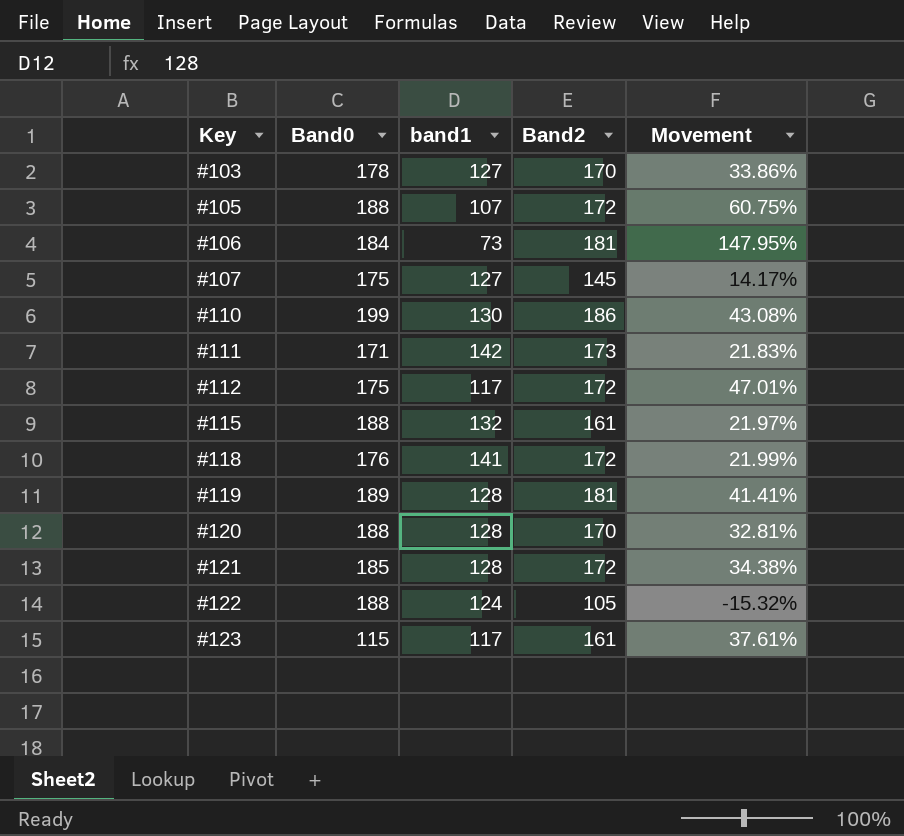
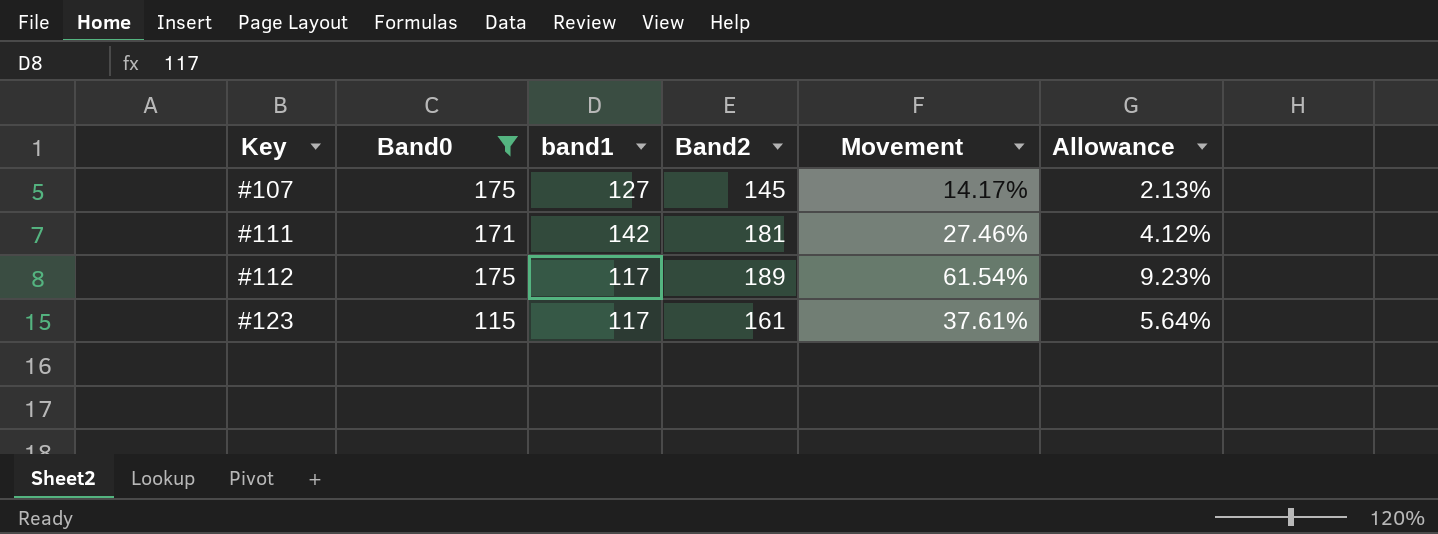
filter: none -> Band0 <= 175
column Allowance | formula: none -> [Movement] * 0.15
#111 | Band2: 173 -> 181
#111 | Movement: 21.83% -> 27.46%
#112 | Band2: 172 -> 189
#112 | Movement: 47.01% -> 61.54%

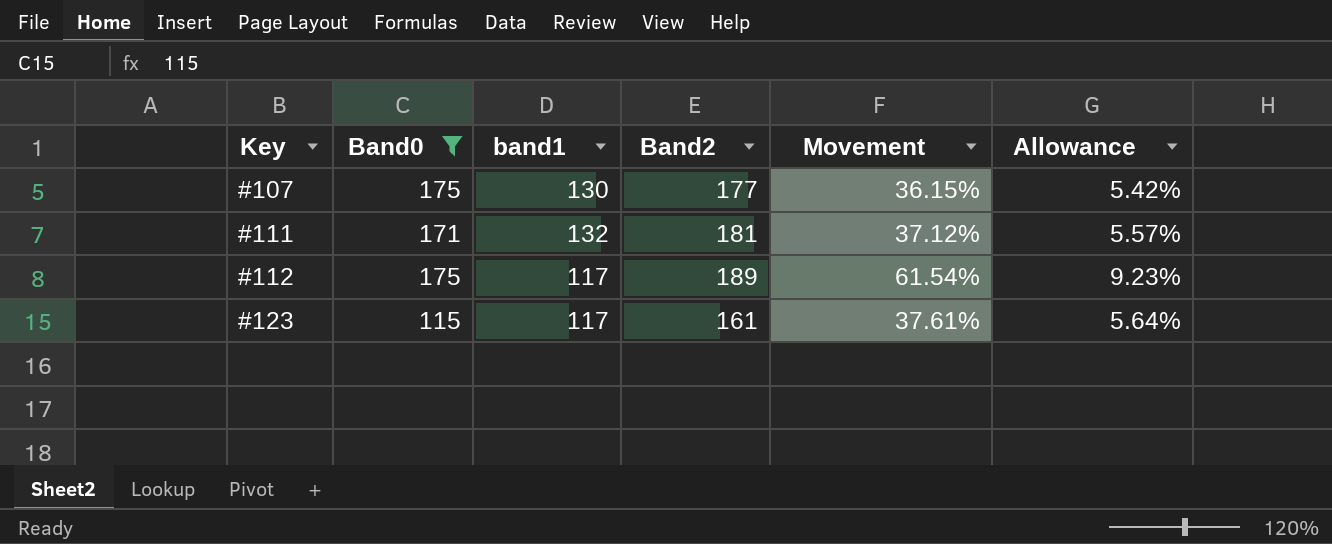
#107 | band1: 127 -> 130
#107 | Band2: 145 -> 177
#107 | Movement: 14.17% -> 36.15%
#107 | Allowance: 2.13% -> 5.42%
#111 | band1: 142 -> 132
#111 | Movement: 27.46% -> 37.12%
#111 | Allowance: 4.12% -> 5.57%

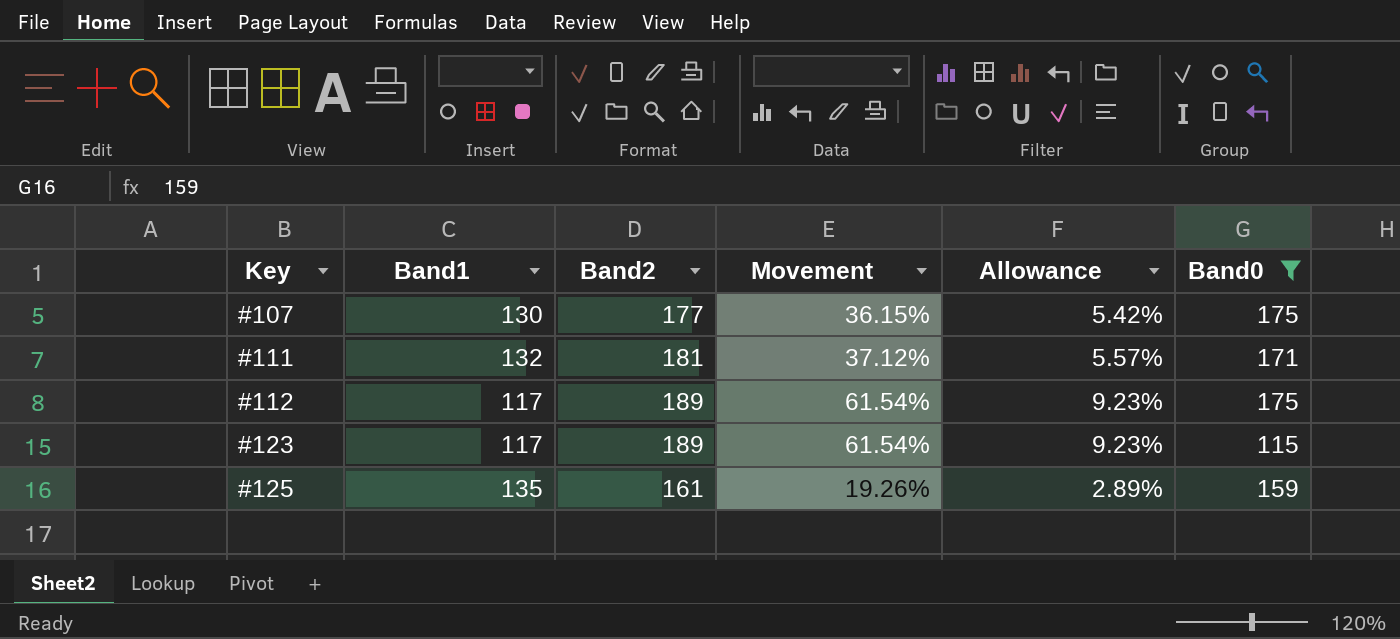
column name: band1 -> Band1
column Band0 | position: 2 -> 6
#123 | Band2: 161 -> 189
#123 | Movement: 37.61% -> 61.54%
#123 | Allowance: 5.64% -> 9.23%
row #125: none -> 135 | 161 | 19.26% | 2.89% | 159

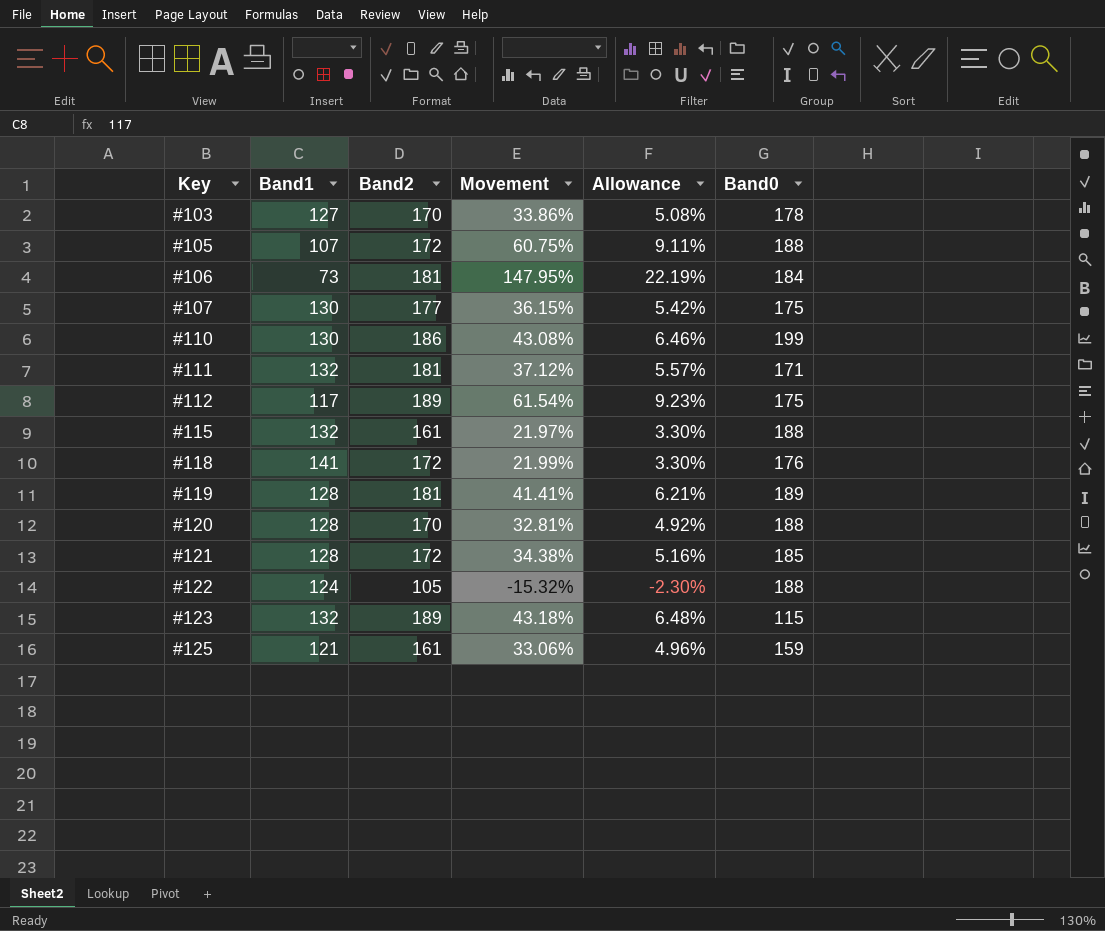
filter: Band0 <= 175 -> none
#123 | Band1: 117 -> 132
#123 | Movement: 61.54% -> 43.18%
#123 | Allowance: 9.23% -> 6.48%
#125 | Band1: 135 -> 121
#125 | Movement: 19.26% -> 33.06%
#125 | Allowance: 2.89% -> 4.96%

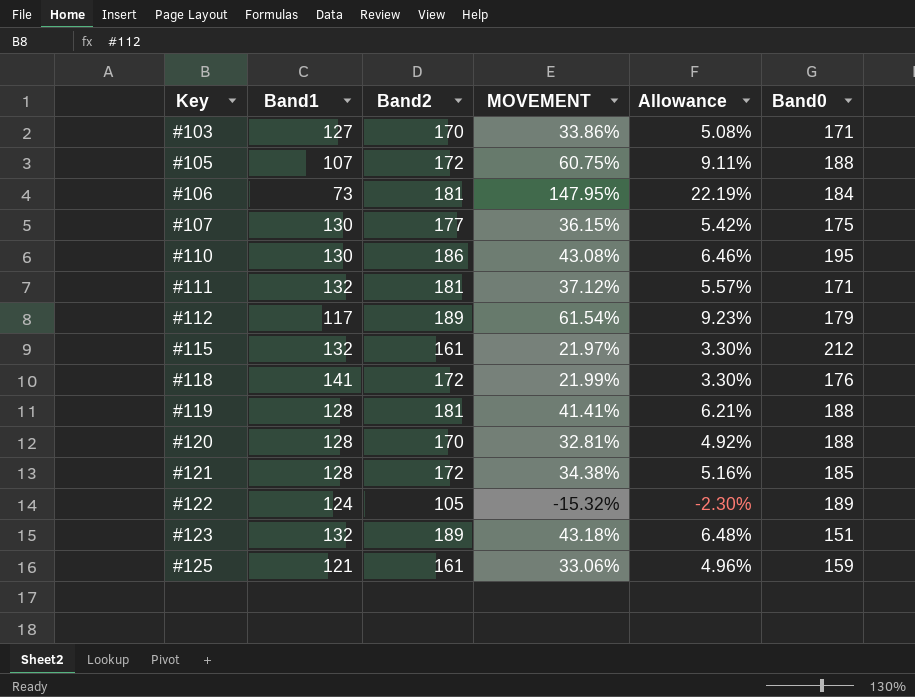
column name: Movement -> MOVEMENT
#103 | Band0: 178 -> 171
#110 | Band0: 199 -> 195
#112 | Band0: 175 -> 179
#115 | Band0: 188 -> 212
#119 | Band0: 189 -> 188
#122 | Band0: 188 -> 189
#123 | Band0: 115 -> 151

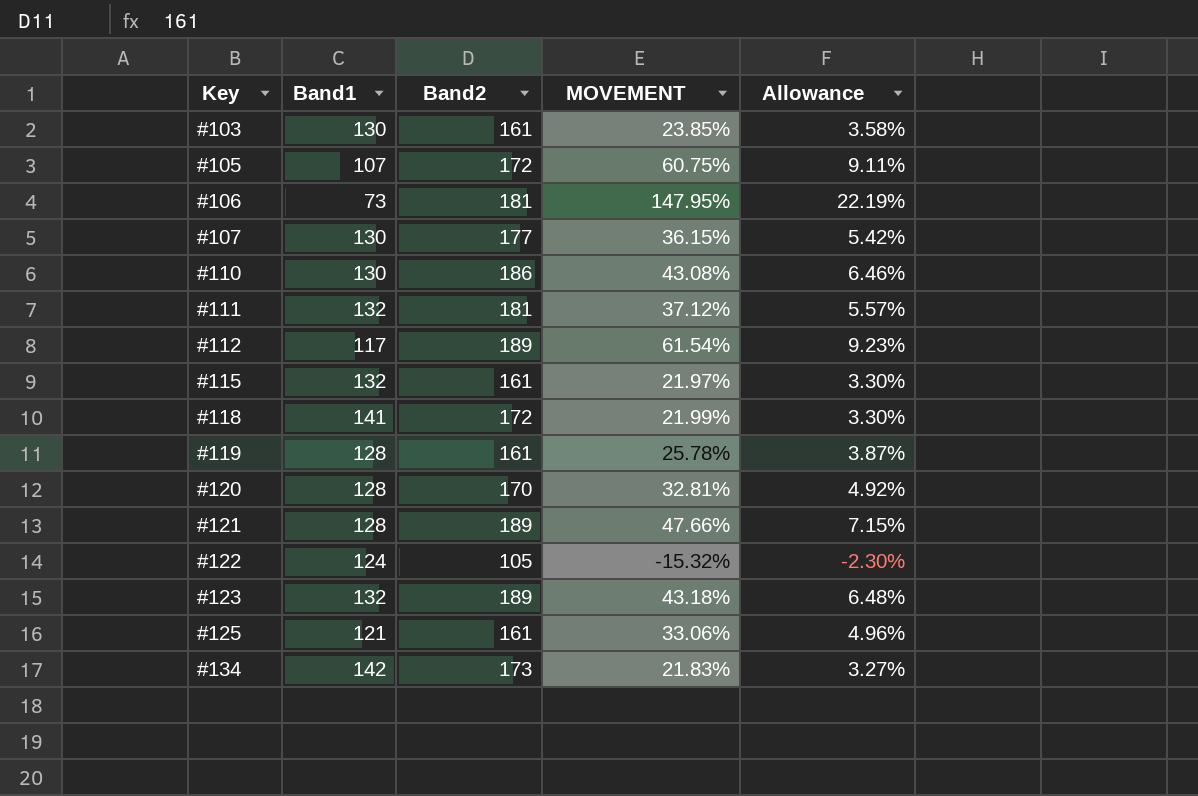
column Band0 | position: 6 -> none
#103 | Band1: 127 -> 130
#103 | Band2: 170 -> 161
#103 | MOVEMENT: 33.86% -> 23.85%
#103 | Allowance: 5.08% -> 3.58%
#119 | Band2: 181 -> 161
#119 | MOVEMENT: 41.41% -> 25.78%
#119 | Allowance: 6.21% -> 3.87%
#121 | Band2: 172 -> 189
#121 | MOVEMENT: 34.38% -> 47.66%
#121 | Allowance: 5.16% -> 7.15%
row #134: none -> 142 | 173 | 21.83% | 3.27%

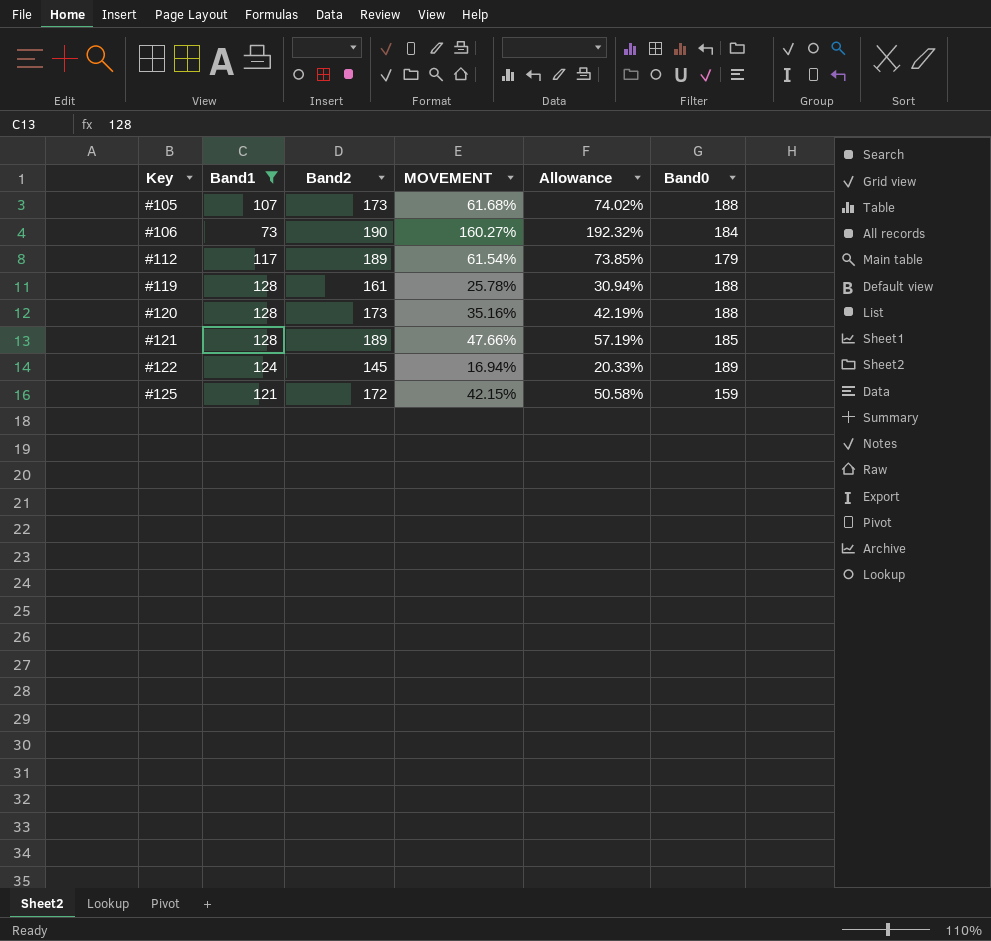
filter: none -> Band1 <= 128
column Allowance | formula: [MOVEMENT] * 0.15 -> [MOVEMENT] * 1.2
column Band0 | position: none -> 6
#105 | Band2: 172 -> 173
#105 | MOVEMENT: 60.75% -> 61.68%
#106 | Band2: 181 -> 190
#106 | MOVEMENT: 147.95% -> 160.27%
#120 | Band2: 170 -> 173
#120 | MOVEMENT: 32.81% -> 35.16%
#122 | Band2: 105 -> 145
#122 | MOVEMENT: -15.32% -> 16.94%
#125 | Band2: 161 -> 172
#125 | MOVEMENT: 33.06% -> 42.15%

